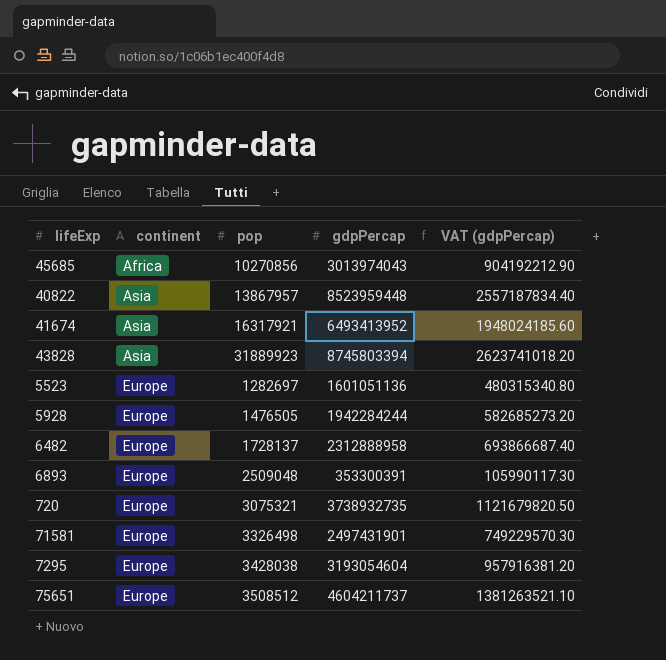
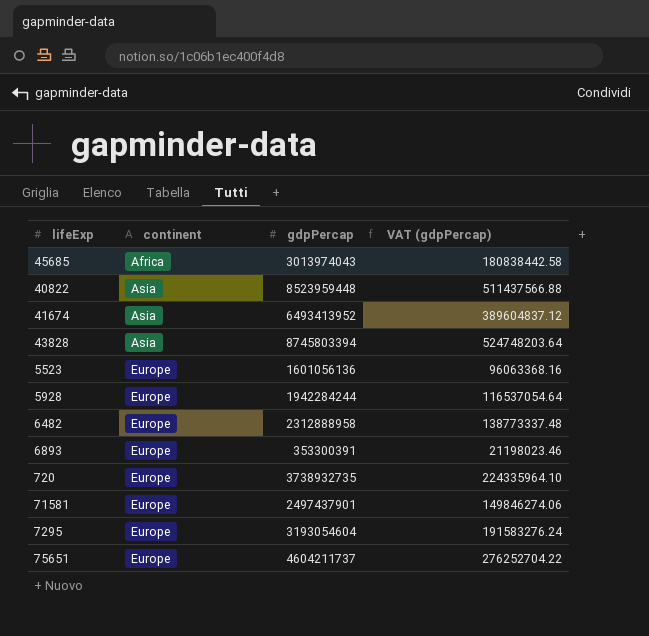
column pop | position: 3 -> none
column VAT (gdpPercap) | formula: [gdpPercap] * 0.3 -> [gdpPercap] * 0.06
5523 | gdpPercap: 1601051136 -> 1601056136
71581 | gdpPercap: 2497431901 -> 2497437901

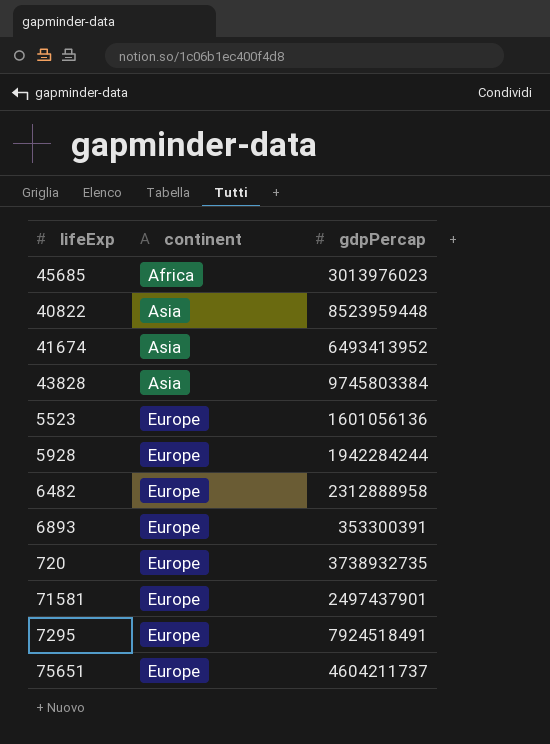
column VAT (gdpPercap) | formula: [gdpPercap] * 0.06 -> none
45685 | gdpPercap: 3013974043 -> 3013976023
43828 | gdpPercap: 8745803394 -> 9745803384
7295 | gdpPercap: 3193054604 -> 7924518491

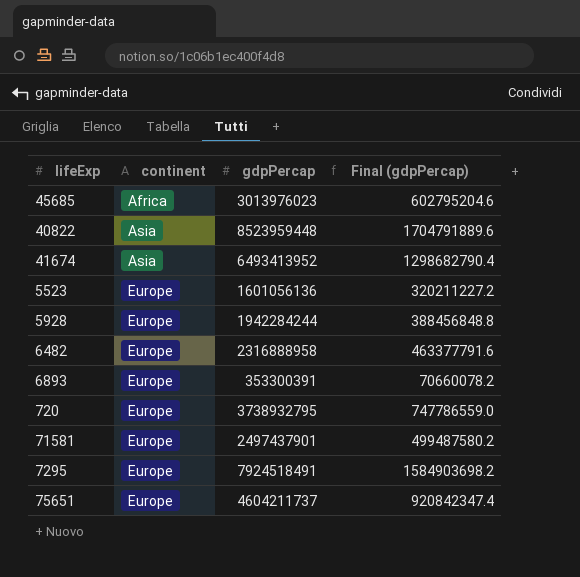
column Final (gdpPercap) | formula: none -> [gdpPercap] * 0.2
row 43828: Asia | 9745803384 -> none
6482 | gdpPercap: 2312888958 -> 2316888958
720 | gdpPercap: 3738932735 -> 3738932795

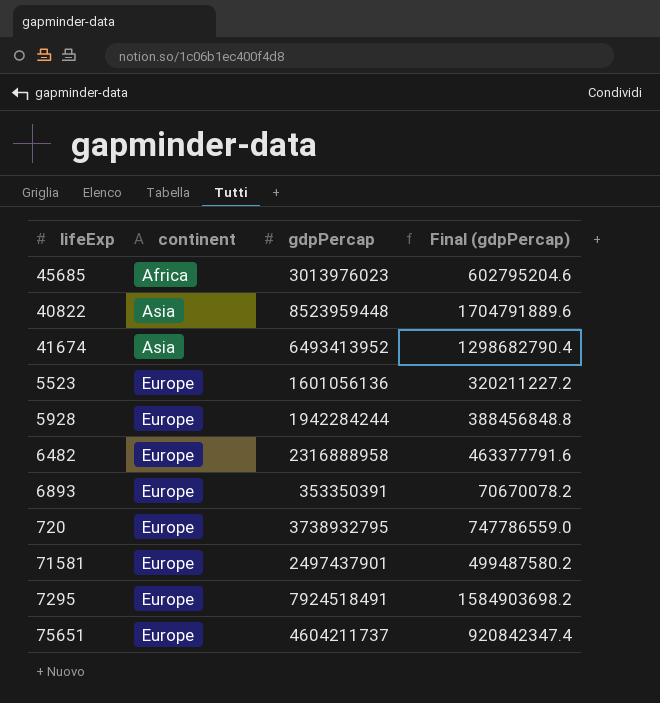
6893 | gdpPercap: 353300391 -> 353350391
6893 | Final (gdpPercap): 70660078.2 -> 70670078.2

